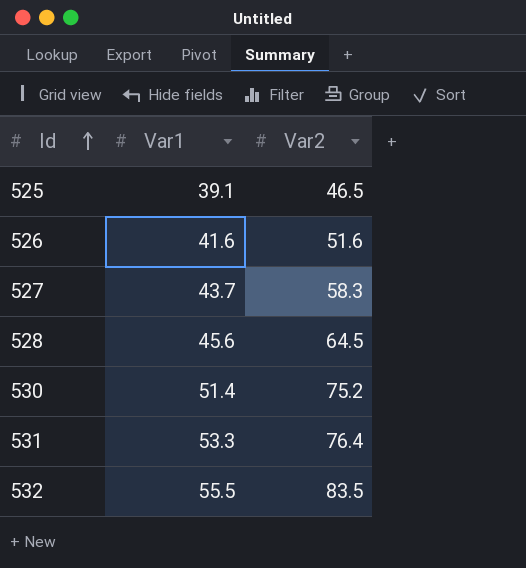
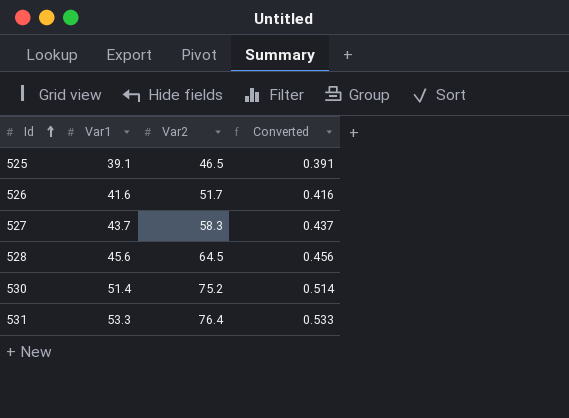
column Converted | formula: none -> [Var1] * 0.01
row 532: 55.5 | 83.5 -> none
526 | Var2: 51.6 -> 51.7

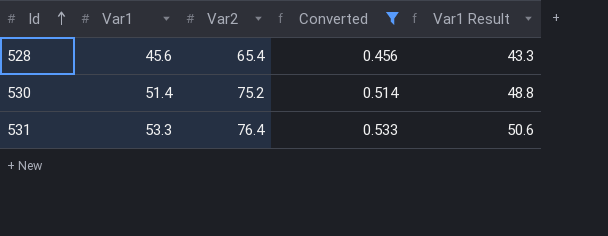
filter: none -> Converted >= 0.456
column Var1 Result | formula: none -> [Var1] * 0.95
528 | Var2: 64.5 -> 65.4

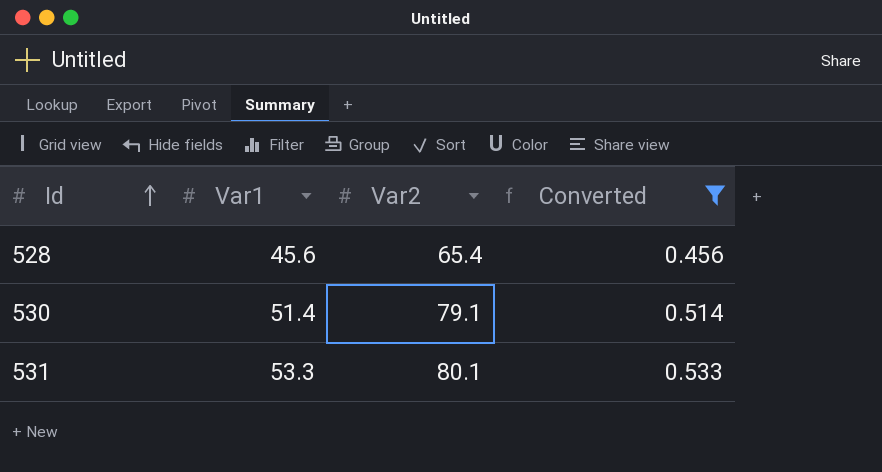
column Var1 Result | formula: [Var1] * 0.95 -> none
530 | Var2: 75.2 -> 79.1
531 | Var2: 76.4 -> 80.1

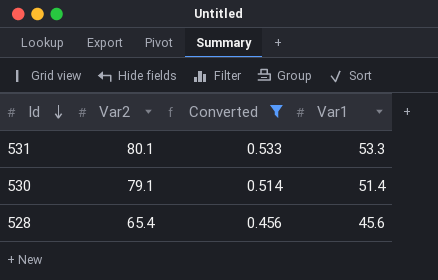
row order: Id ascending -> Id descending
column Var1 | position: 2 -> 4

